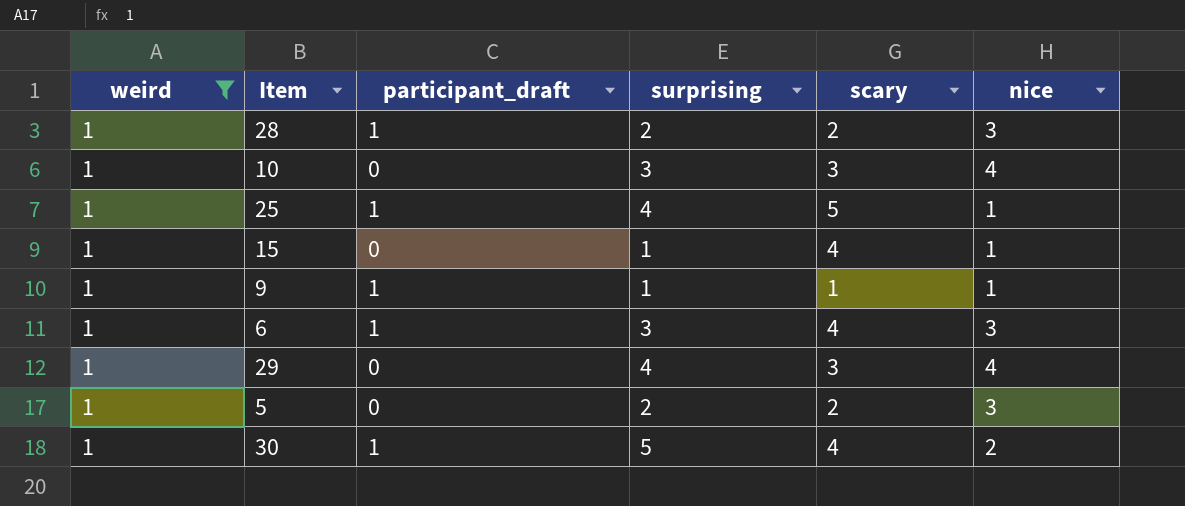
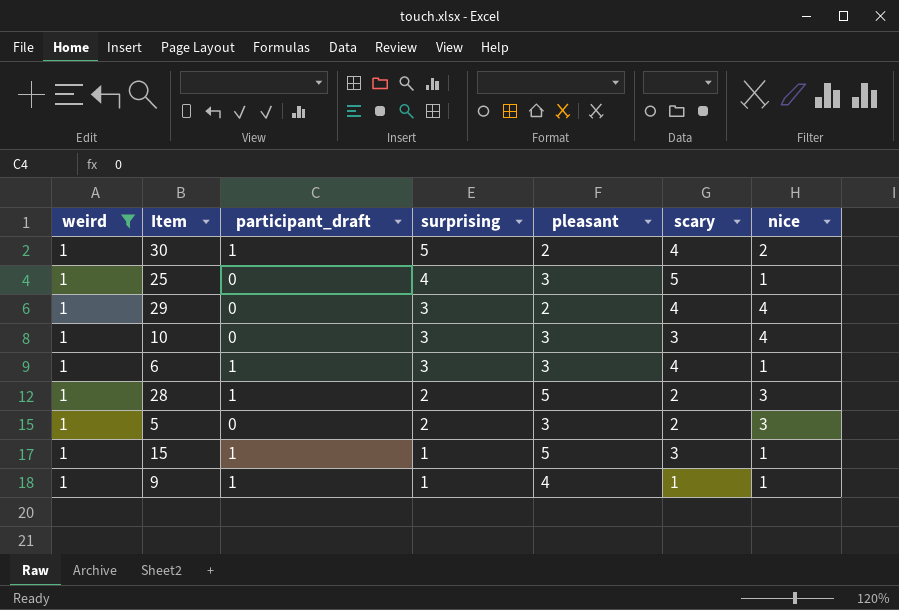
row order: none -> surprising descending
column pleasant | position: none -> 5
25 | participant_draft: 1 -> 0
29 | surprising: 4 -> 3
29 | scary: 3 -> 4
6 | nice: 3 -> 1
15 | participant_draft: 0 -> 1
15 | scary: 4 -> 3

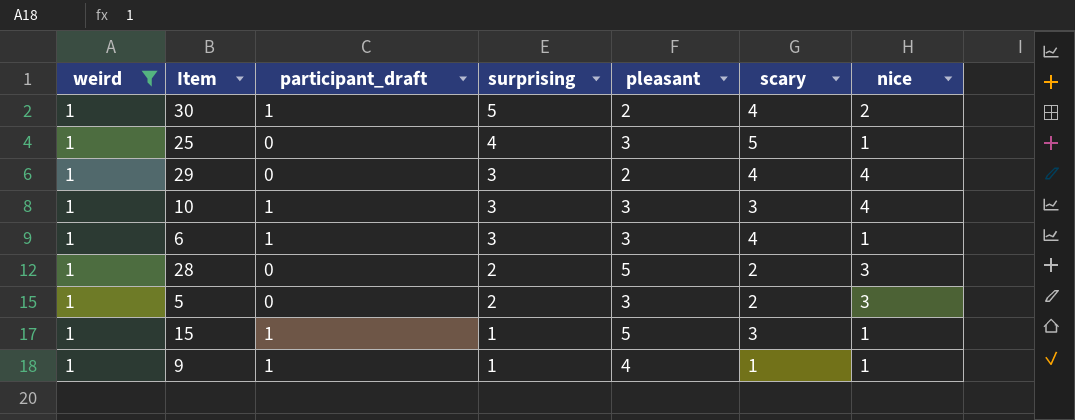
10 | participant_draft: 0 -> 1
28 | participant_draft: 1 -> 0

